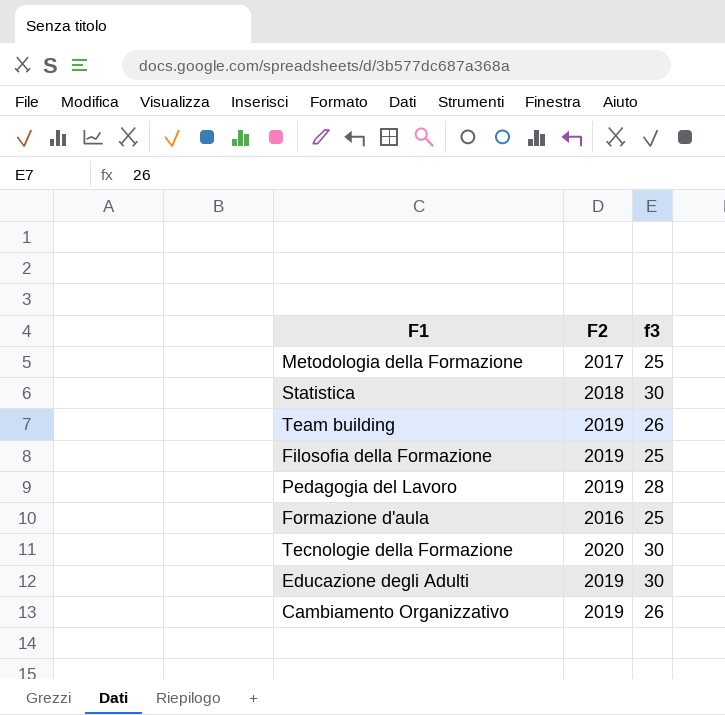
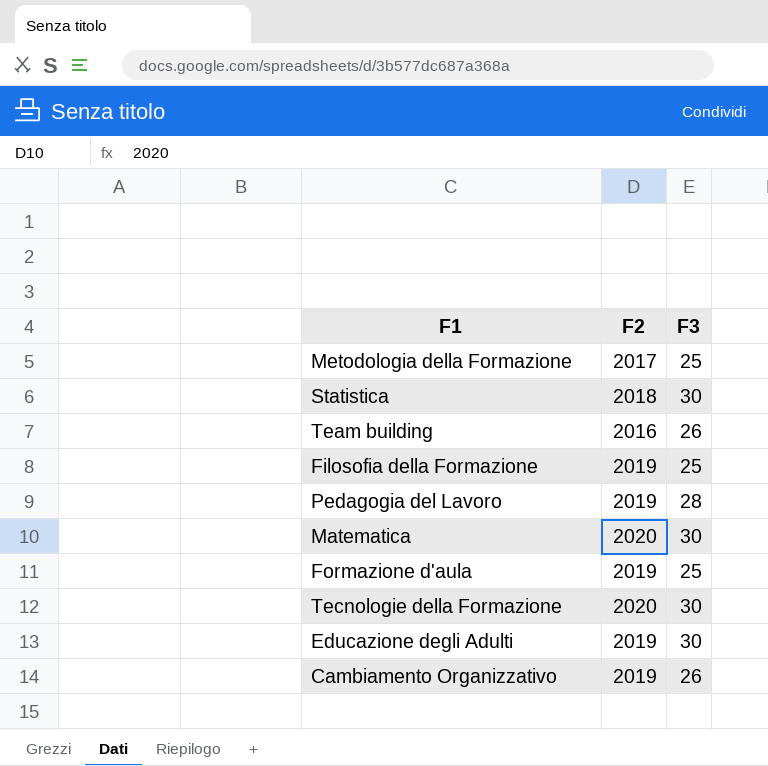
column name: f3 -> F3
Team building | F2: 2019 -> 2016
row Matematica: none -> 2020 | 30
Formazione d'aula | F2: 2016 -> 2019

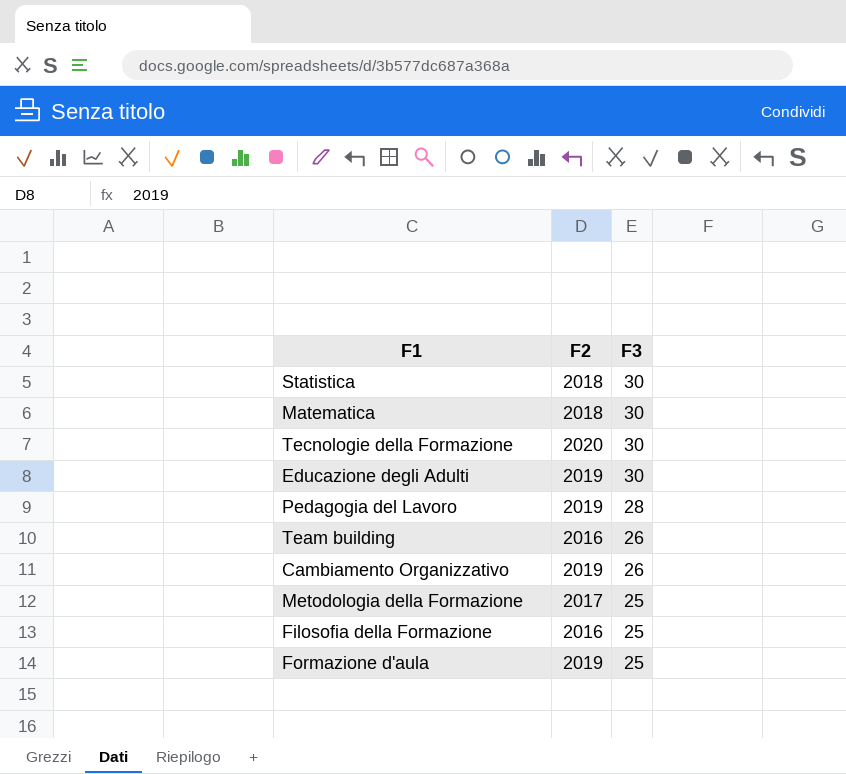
row order: none -> F3 descending
Matematica | F2: 2020 -> 2018
Filosofia della Formazione | F2: 2019 -> 2016

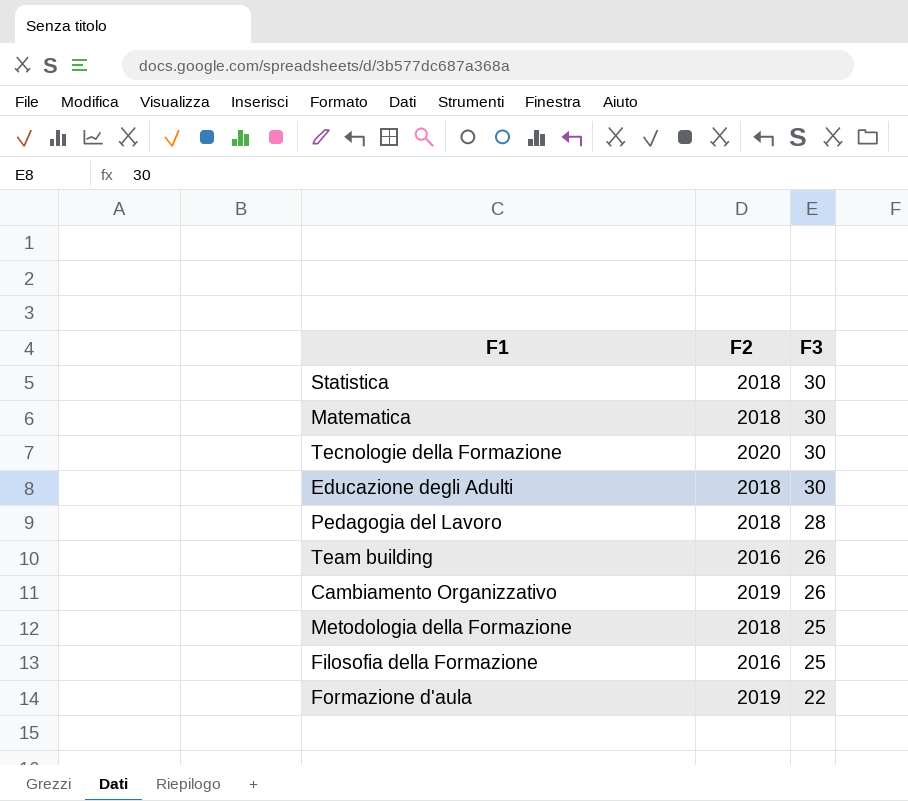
Educazione degli Adulti | F2: 2019 -> 2018
Pedagogia del Lavoro | F2: 2019 -> 2018
Metodologia della Formazione | F2: 2017 -> 2018
Formazione d'aula | F3: 25 -> 22

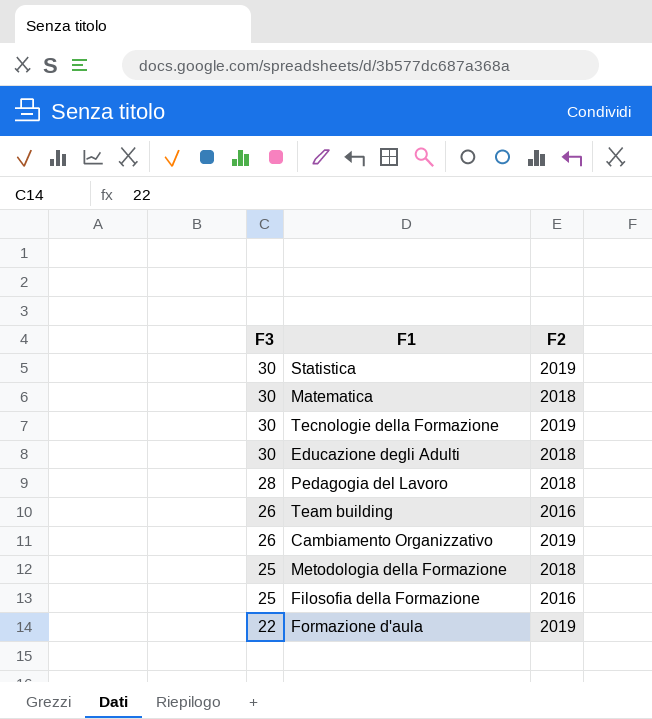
column F3 | position: 3 -> 1
Statistica | F2: 2018 -> 2019
Tecnologie della Formazione | F2: 2020 -> 2019

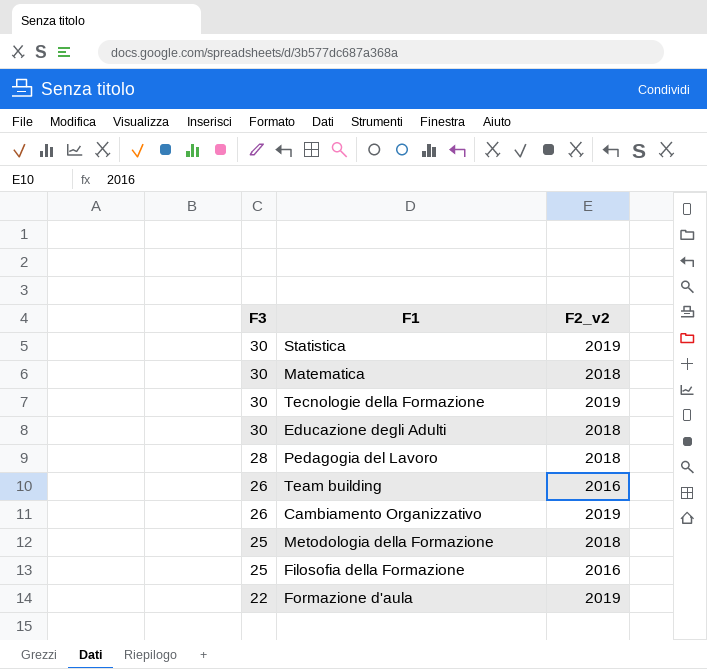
column name: F2 -> F2_v2

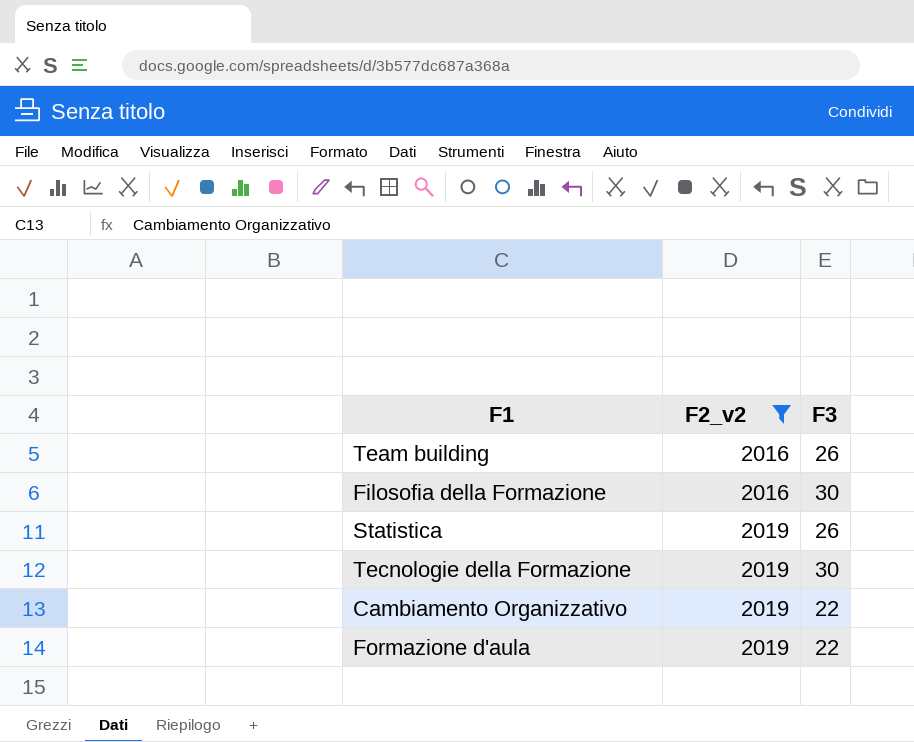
filter: none -> F2_v2 != 2018
row order: F3 descending -> F2_v2 ascending
column F3 | position: 1 -> 3
Filosofia della Formazione | F3: 25 -> 30
Statistica | F3: 30 -> 26
Cambiamento Organizzativo | F3: 26 -> 22

